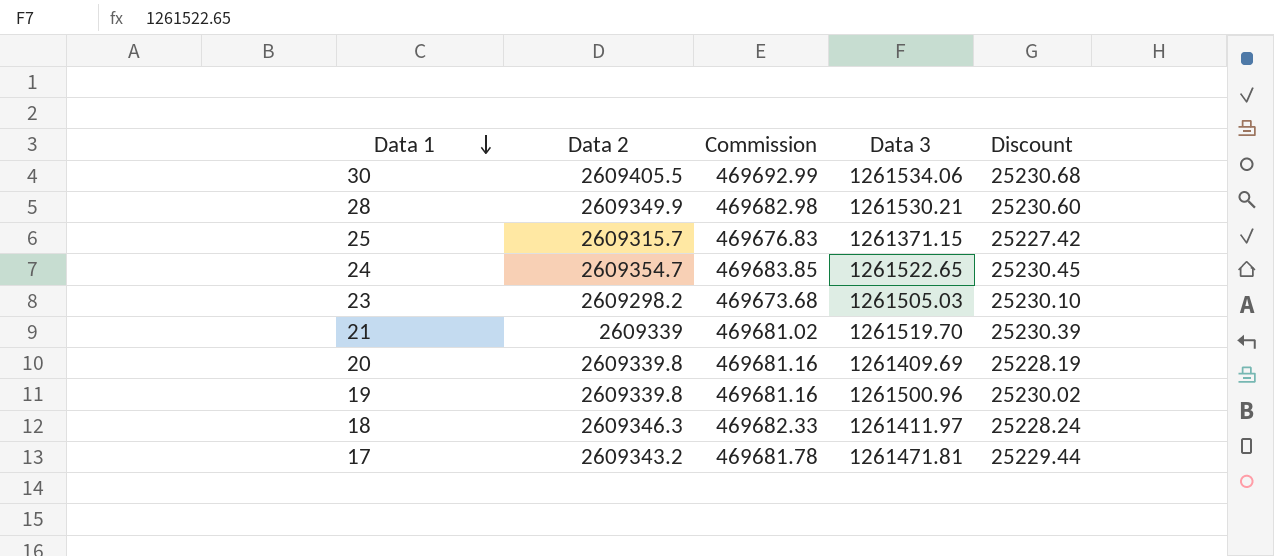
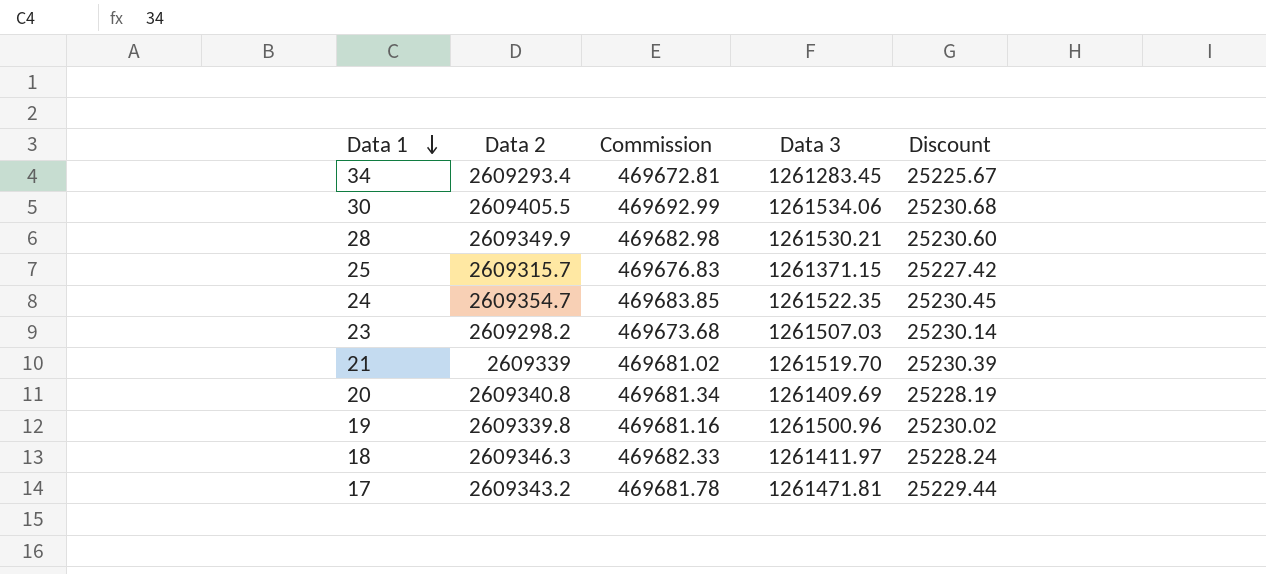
row 34: none -> 2609293.4 | 469672.81 | 1261283.45 | 25225.67
24 | Data 3: 1261522.65 -> 1261522.35
23 | Data 3: 1261505.03 -> 1261507.03
23 | Discount: 25230.10 -> 25230.14
20 | Data 2: 2609339.8 -> 2609340.8
20 | Commission: 469681.16 -> 469681.34

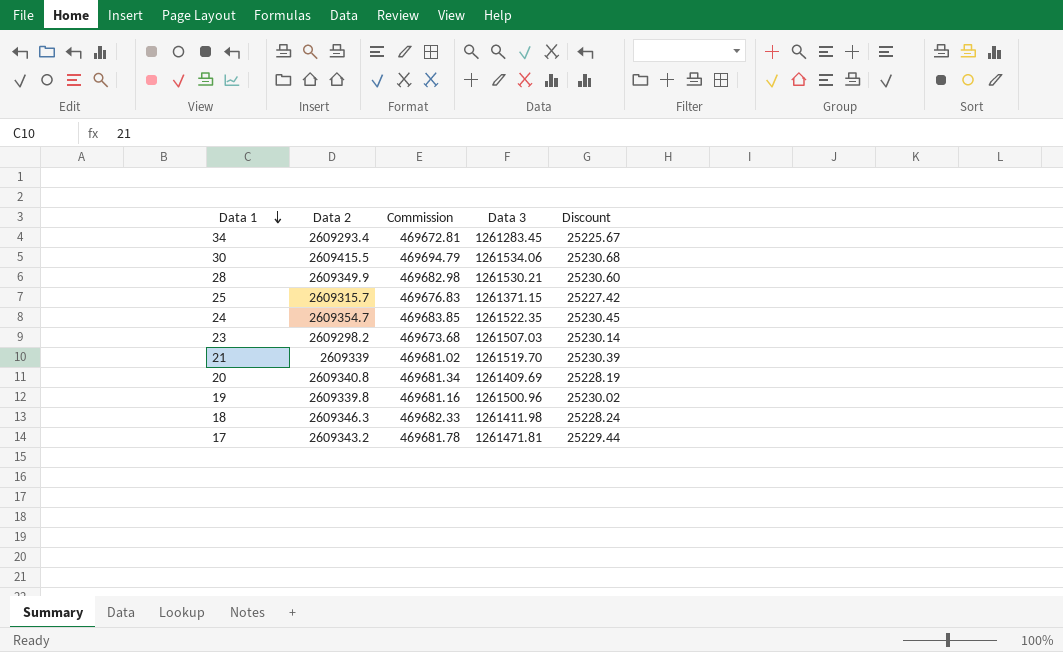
30 | Data 2: 2609405.5 -> 2609415.5
30 | Commission: 469692.99 -> 469694.79
18 | Data 3: 1261411.97 -> 1261411.98

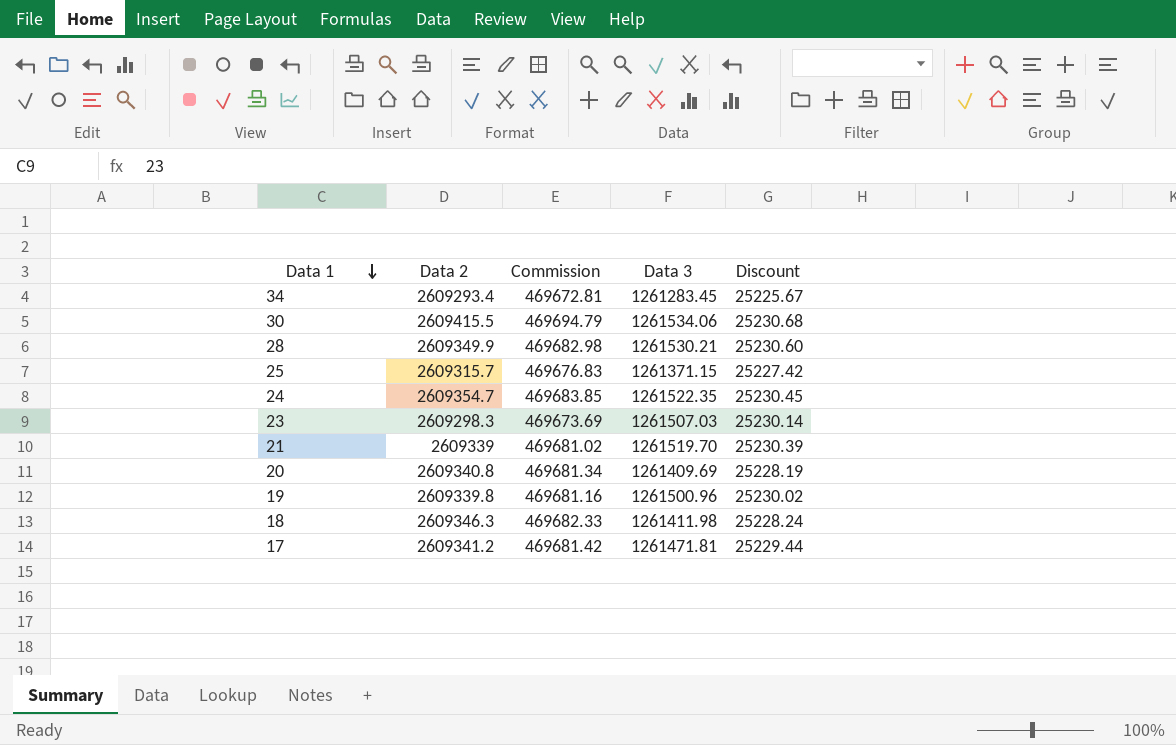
23 | Data 2: 2609298.2 -> 2609298.3
23 | Commission: 469673.68 -> 469673.69
17 | Data 2: 2609343.2 -> 2609341.2
17 | Commission: 469681.78 -> 469681.42

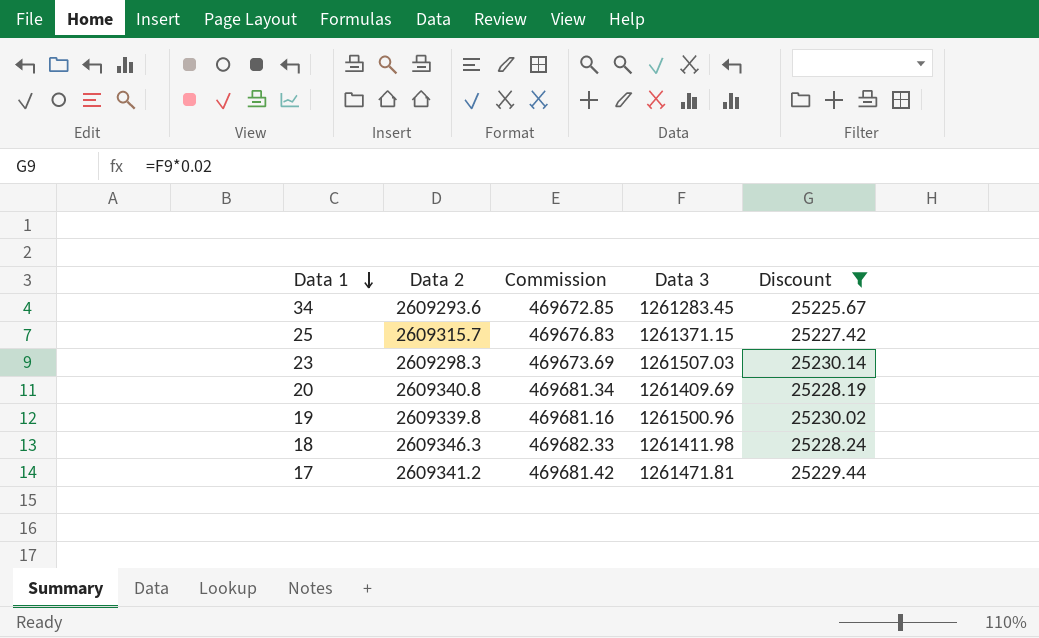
filter: none -> Discount <= 25230.14
34 | Data 2: 2609293.4 -> 2609293.6
34 | Commission: 469672.81 -> 469672.85

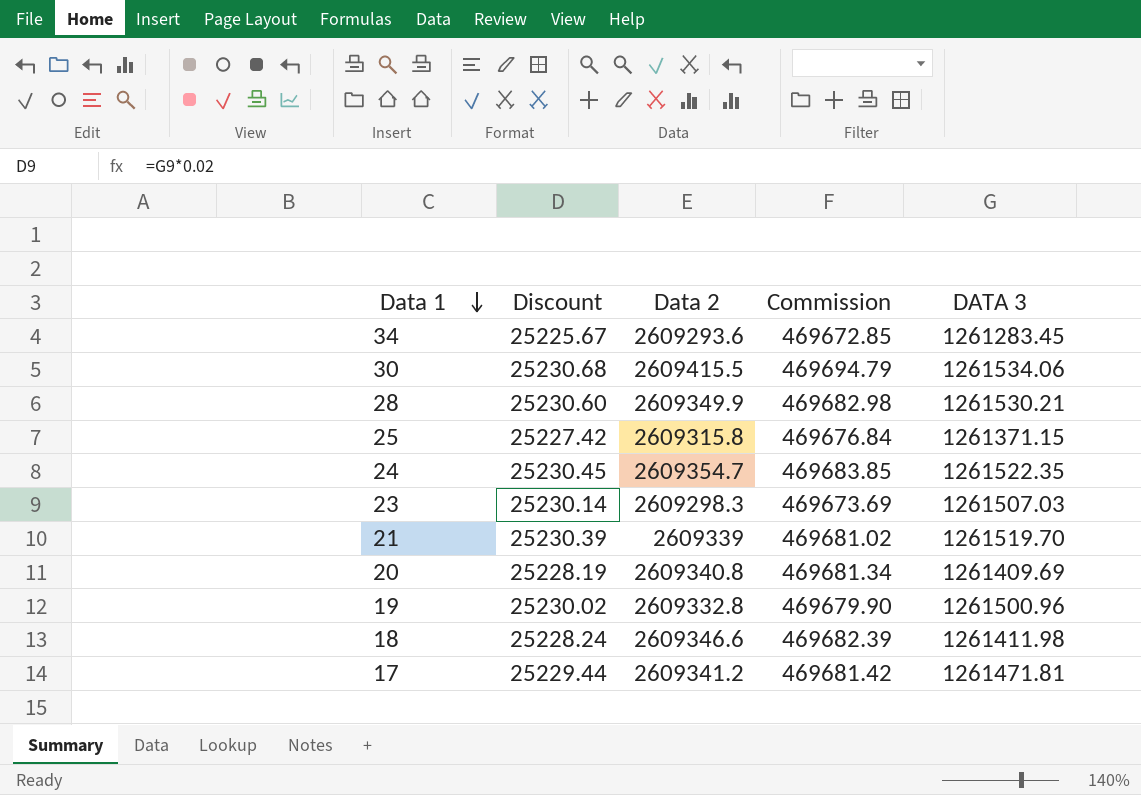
filter: Discount <= 25230.14 -> none
column Discount | position: 5 -> 2
column name: Data 3 -> DATA 3
25 | Data 2: 2609315.7 -> 2609315.8
25 | Commission: 469676.83 -> 469676.84
19 | Data 2: 2609339.8 -> 2609332.8
19 | Commission: 469681.16 -> 469679.90
18 | Data 2: 2609346.3 -> 2609346.6
18 | Commission: 469682.33 -> 469682.39

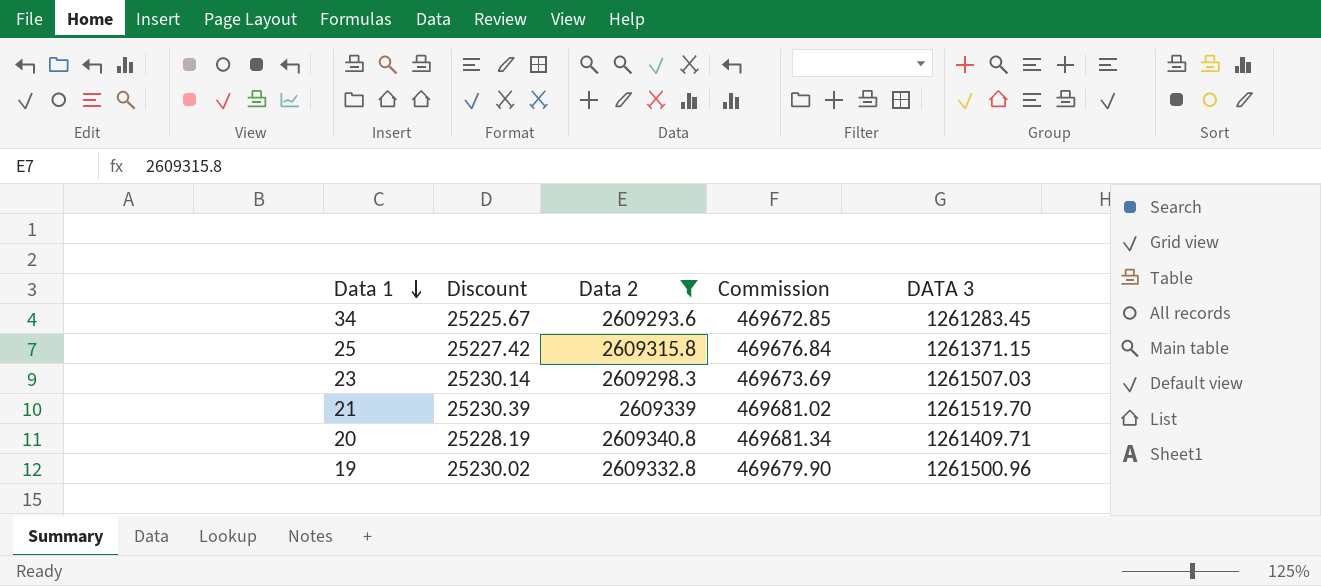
filter: none -> Data 2 <= 2609340.8
20 | DATA 3: 1261409.69 -> 1261409.71

